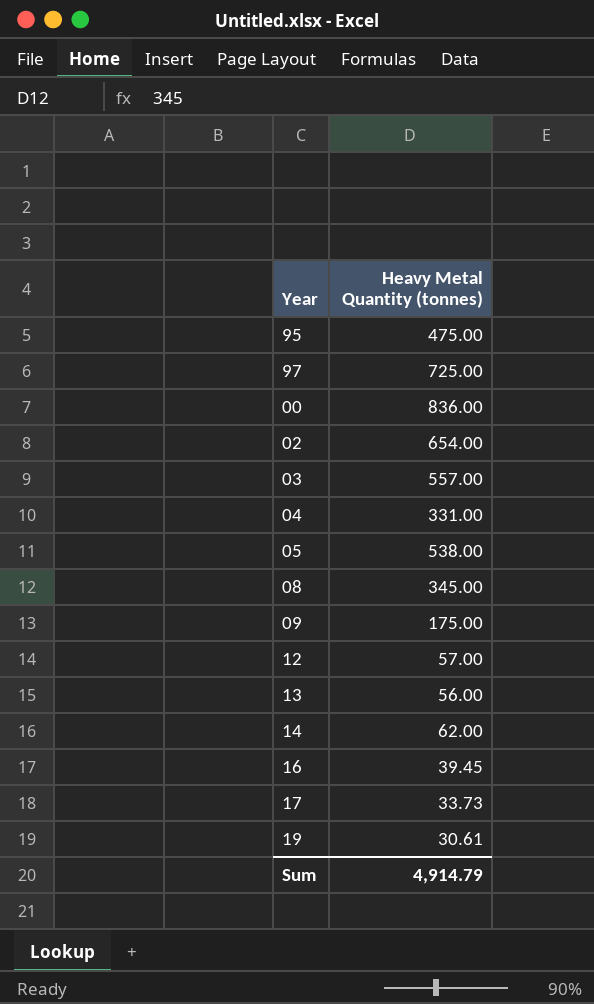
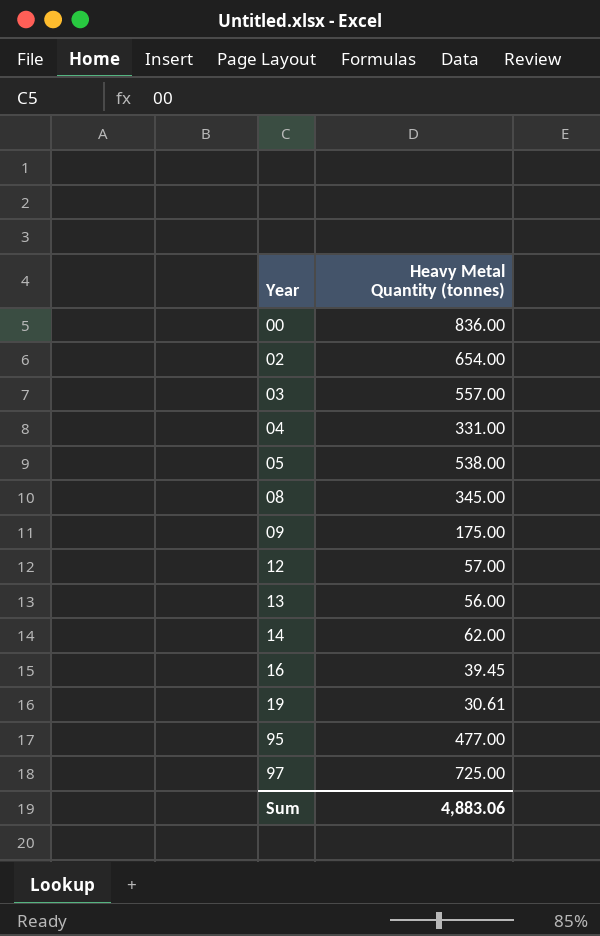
row order: none -> Year ascending
row 17: 33.73 -> none
95 | Heavy Metal Quantity (tonnes): 475.00 -> 477.00
Sum | Heavy Metal Quantity (tonnes): 4,914.79 -> 4,883.06

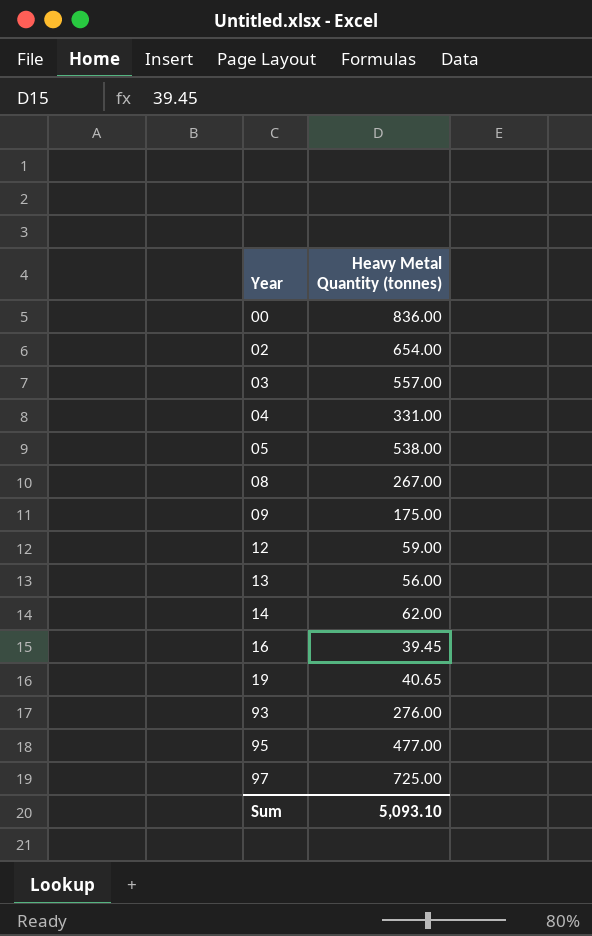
08 | Heavy Metal Quantity (tonnes): 345.00 -> 267.00
12 | Heavy Metal Quantity (tonnes): 57.00 -> 59.00
19 | Heavy Metal Quantity (tonnes): 30.61 -> 40.65
row 93: none -> 276.00
Sum | Heavy Metal Quantity (tonnes): 4,883.06 -> 5,093.10

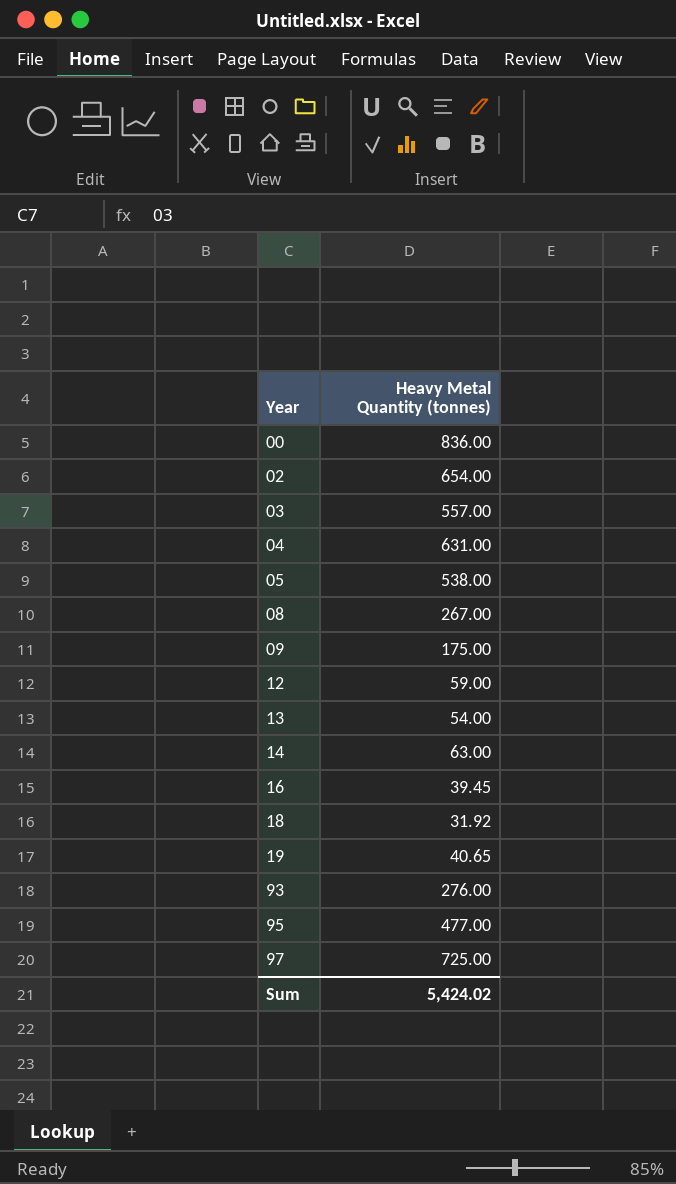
04 | Heavy Metal Quantity (tonnes): 331.00 -> 631.00
13 | Heavy Metal Quantity (tonnes): 56.00 -> 54.00
14 | Heavy Metal Quantity (tonnes): 62.00 -> 63.00
row 18: none -> 31.92
Sum | Heavy Metal Quantity (tonnes): 5,093.10 -> 5,424.02

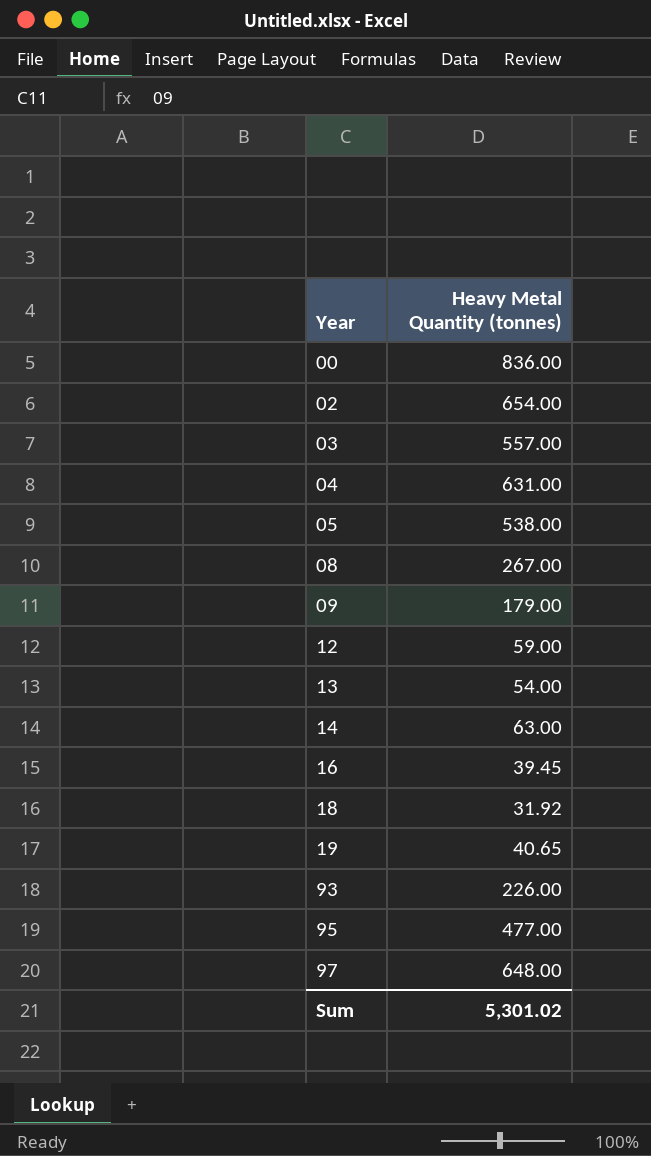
09 | Heavy Metal Quantity (tonnes): 175.00 -> 179.00
93 | Heavy Metal Quantity (tonnes): 276.00 -> 226.00
97 | Heavy Metal Quantity (tonnes): 725.00 -> 648.00
Sum | Heavy Metal Quantity (tonnes): 5,424.02 -> 5,301.02

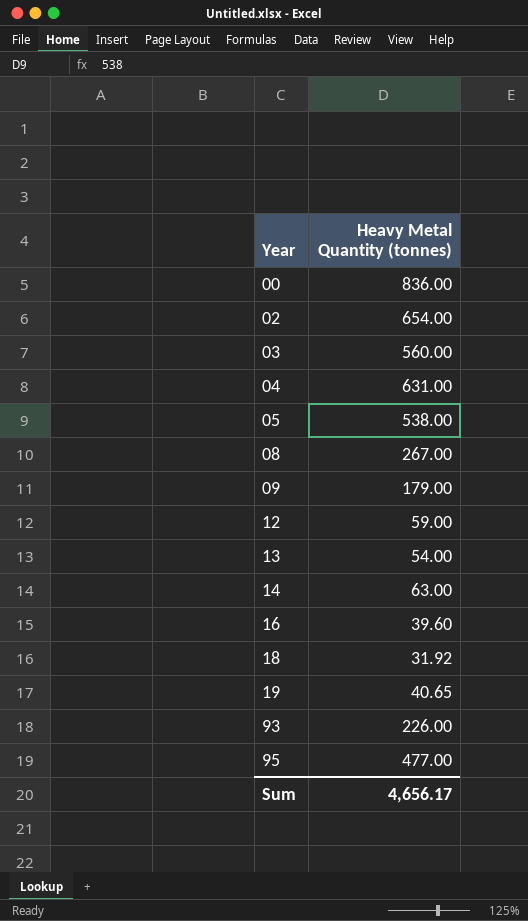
row 97: 648.00 -> none
03 | Heavy Metal Quantity (tonnes): 557.00 -> 560.00
16 | Heavy Metal Quantity (tonnes): 39.45 -> 39.60
Sum | Heavy Metal Quantity (tonnes): 5,301.02 -> 4,656.17

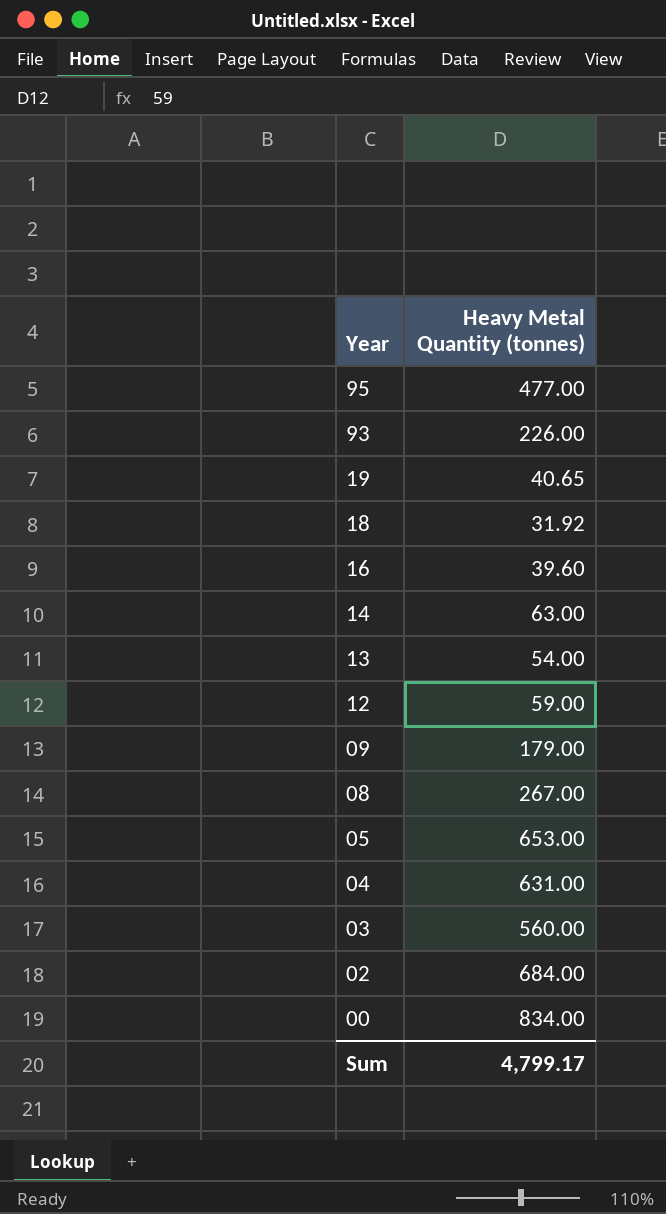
row order: Year ascending -> Year descending
05 | Heavy Metal Quantity (tonnes): 538.00 -> 653.00
02 | Heavy Metal Quantity (tonnes): 654.00 -> 684.00
00 | Heavy Metal Quantity (tonnes): 836.00 -> 834.00
Sum | Heavy Metal Quantity (tonnes): 4,656.17 -> 4,799.17

